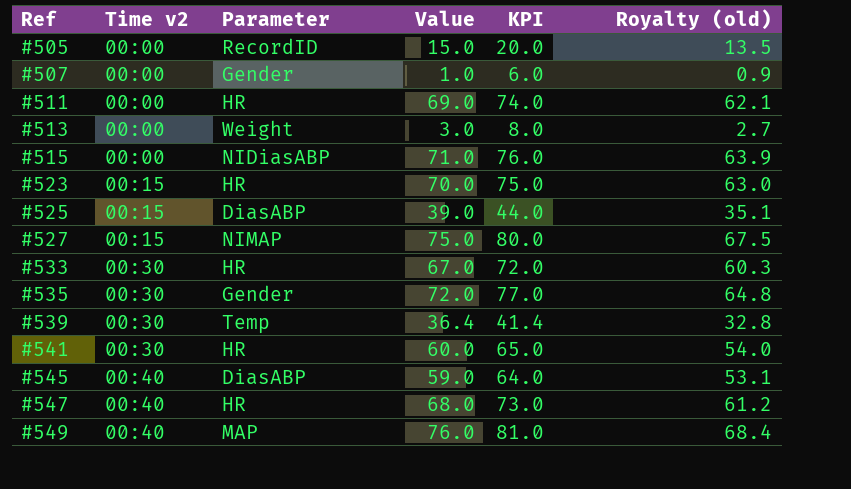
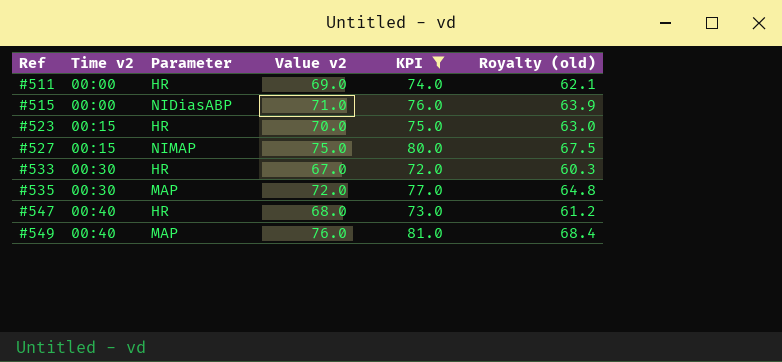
filter: none -> KPI >= 72.0
column name: Value -> Value v2
#535 | Parameter: Gender -> MAP

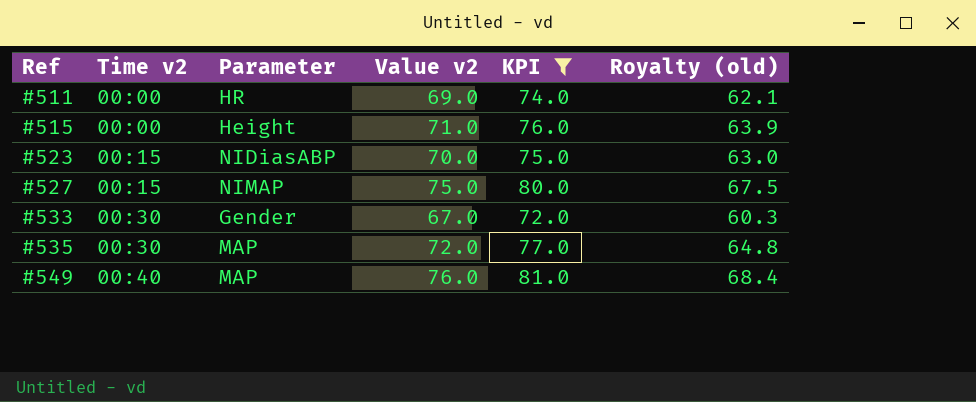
row #547: 00:40 | HR | 68.0 | 73.0 | 61.2 -> none
#515 | Parameter: NIDiasABP -> Height
#523 | Parameter: HR -> NIDiasABP
#533 | Parameter: HR -> Gender

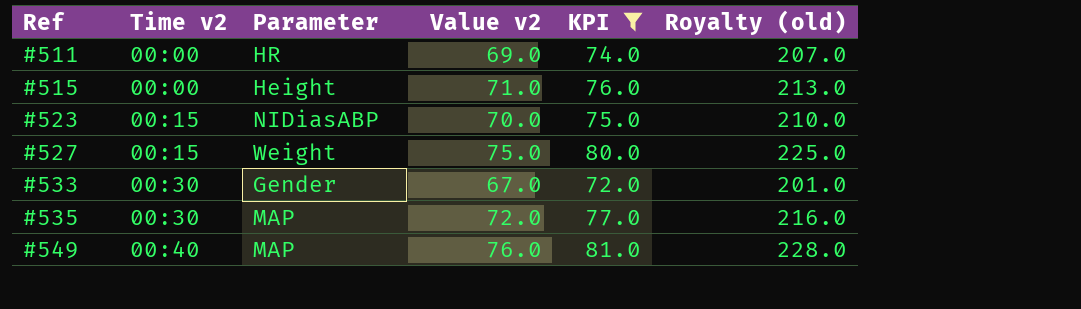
column Royalty (old) | formula: [Value v2] * 0.9 -> [Value v2] * 3
#527 | Parameter: NIMAP -> Weight

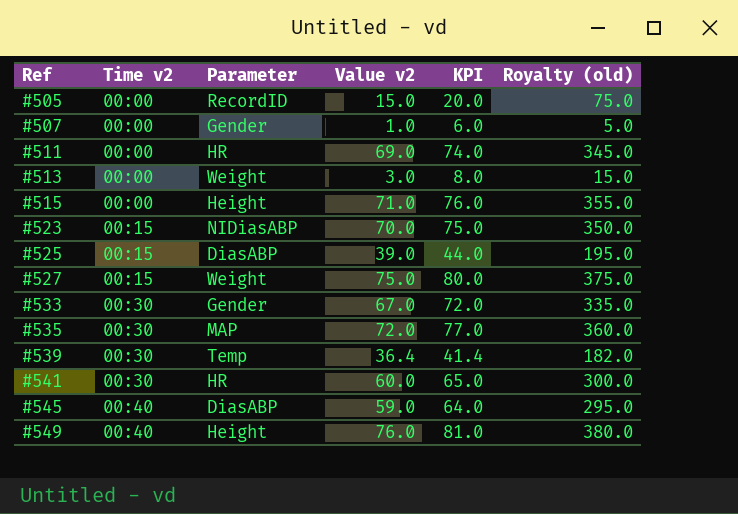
filter: KPI >= 72.0 -> none
column Royalty (old) | formula: [Value v2] * 3 -> [Value v2] * 5
#549 | Parameter: MAP -> Height

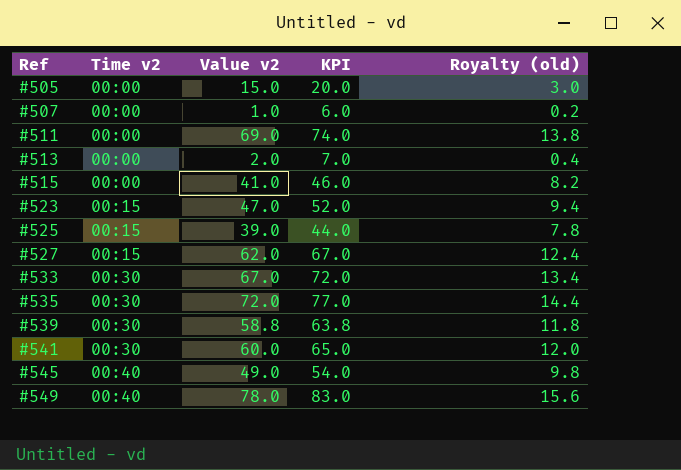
column Parameter | position: 3 -> none
column Royalty (old) | formula: [Value v2] * 5 -> [Value v2] * 0.2
#513 | Value v2: 3.0 -> 2.0
#513 | KPI: 8.0 -> 7.0
#515 | Value v2: 71.0 -> 41.0
#515 | KPI: 76.0 -> 46.0
#523 | Value v2: 70.0 -> 47.0
#523 | KPI: 75.0 -> 52.0
#527 | Value v2: 75.0 -> 62.0
#527 | KPI: 80.0 -> 67.0
#539 | Value v2: 36.4 -> 58.8
#539 | KPI: 41.4 -> 63.8
#545 | Value v2: 59.0 -> 49.0
#545 | KPI: 64.0 -> 54.0
#549 | Value v2: 76.0 -> 78.0
#549 | KPI: 81.0 -> 83.0

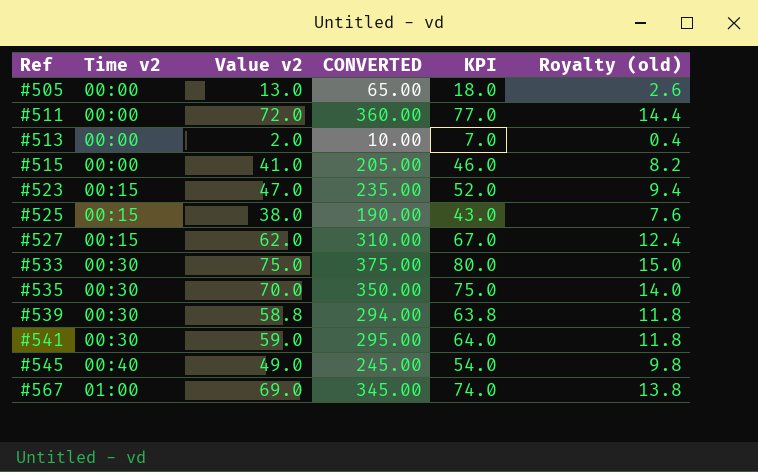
column CONVERTED | formula: none -> [Value v2] * 5
row #507: 00:00 | 1.0 | 6.0 | 0.2 -> none
row #549: 00:40 | 78.0 | 83.0 | 15.6 -> none
#505 | Value v2: 15.0 -> 13.0
#505 | KPI: 20.0 -> 18.0
#505 | Royalty (old): 3.0 -> 2.6
#511 | Value v2: 69.0 -> 72.0
#511 | KPI: 74.0 -> 77.0
#511 | Royalty (old): 13.8 -> 14.4
#525 | Value v2: 39.0 -> 38.0
#525 | KPI: 44.0 -> 43.0
#525 | Royalty (old): 7.8 -> 7.6
#533 | Value v2: 67.0 -> 75.0
#533 | KPI: 72.0 -> 80.0
#533 | Royalty (old): 13.4 -> 15.0
#535 | Value v2: 72.0 -> 70.0
#535 | KPI: 77.0 -> 75.0
#535 | Royalty (old): 14.4 -> 14.0
#541 | Value v2: 60.0 -> 59.0
#541 | KPI: 65.0 -> 64.0
#541 | Royalty (old): 12.0 -> 11.8
row #567: none -> 01:00 | 69.0 | 345.00 | 74.0 | 13.8

